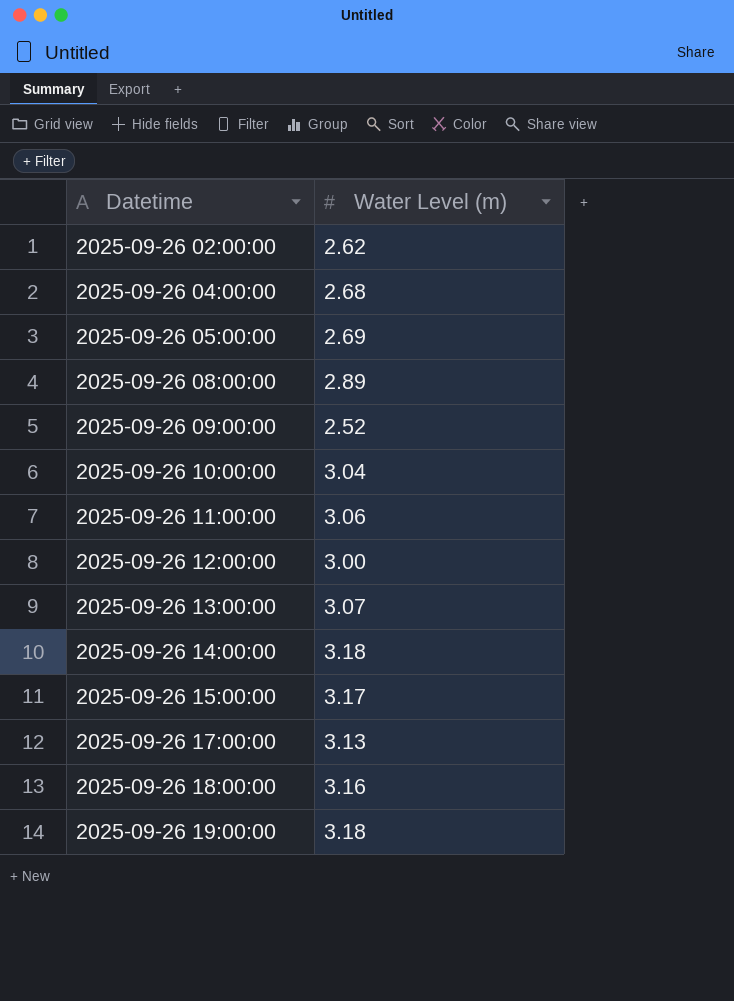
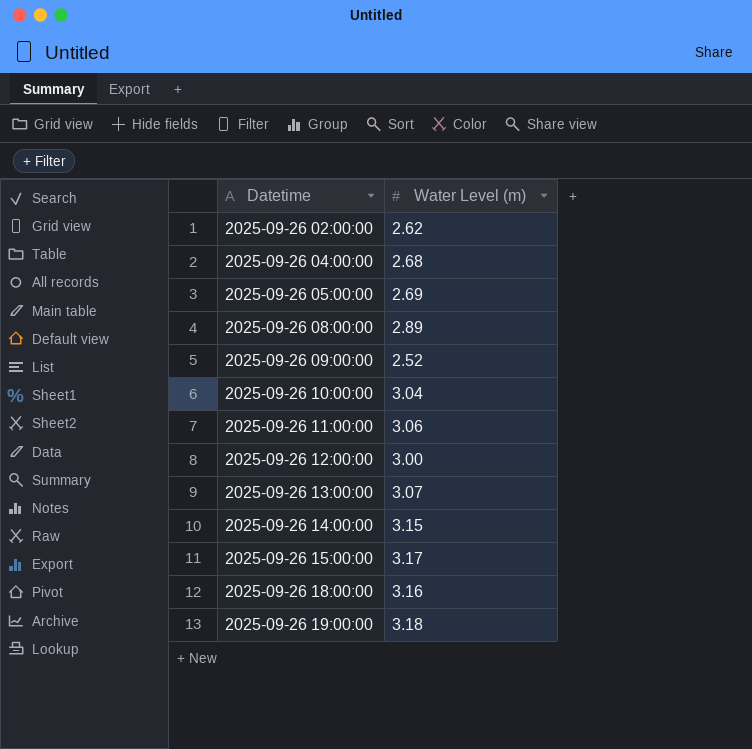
row 2025-09-26 17:00:00: 3.13 -> none
2025-09-26 14:00:00 | Water Level (m): 3.18 -> 3.15

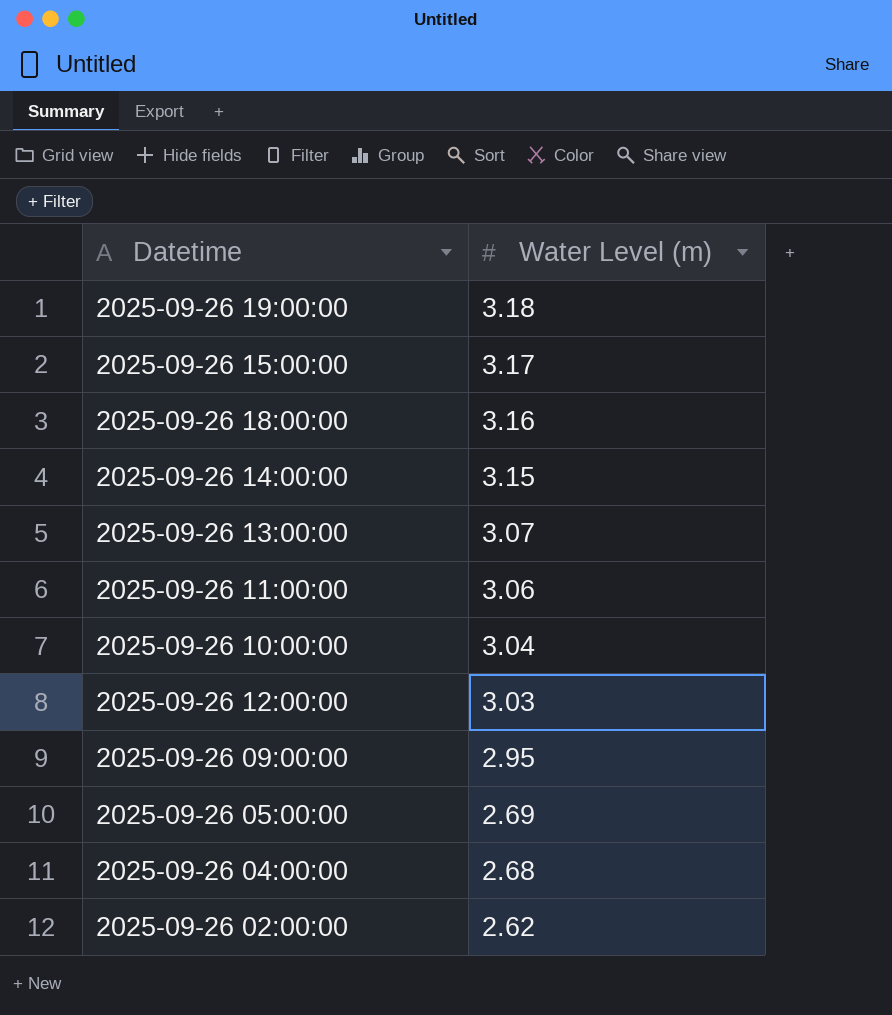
row order: Datetime ascending -> Water Level (m) descending
row 2025-09-26 08:00:00: 2.89 -> none
2025-09-26 12:00:00 | Water Level (m): 3.00 -> 3.03
2025-09-26 09:00:00 | Water Level (m): 2.52 -> 2.95

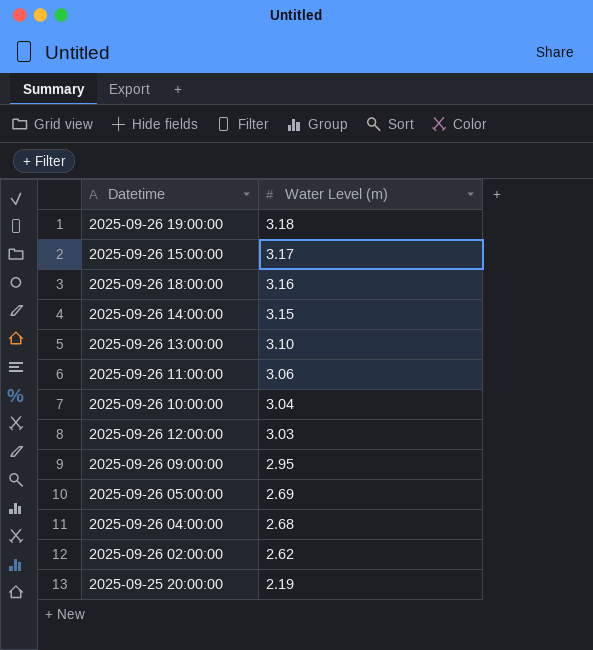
2025-09-26 13:00:00 | Water Level (m): 3.07 -> 3.10
row 2025-09-25 20:00:00: none -> 2.19

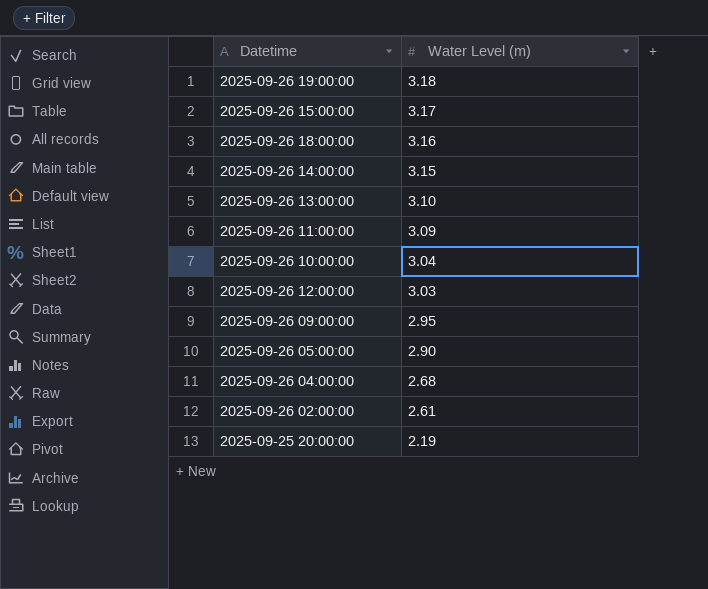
2025-09-26 11:00:00 | Water Level (m): 3.06 -> 3.09
2025-09-26 05:00:00 | Water Level (m): 2.69 -> 2.90
2025-09-26 02:00:00 | Water Level (m): 2.62 -> 2.61

